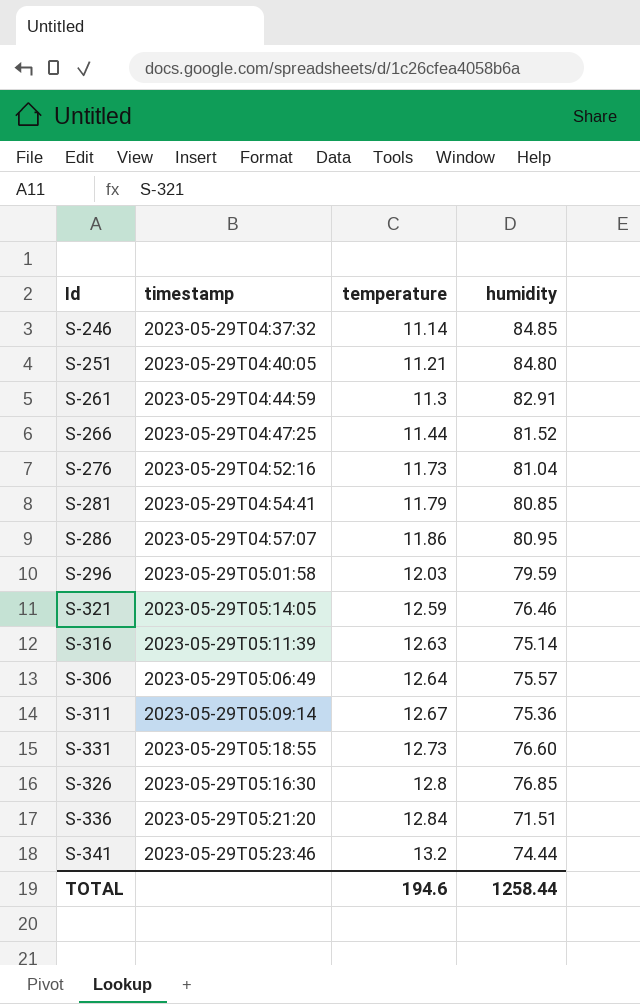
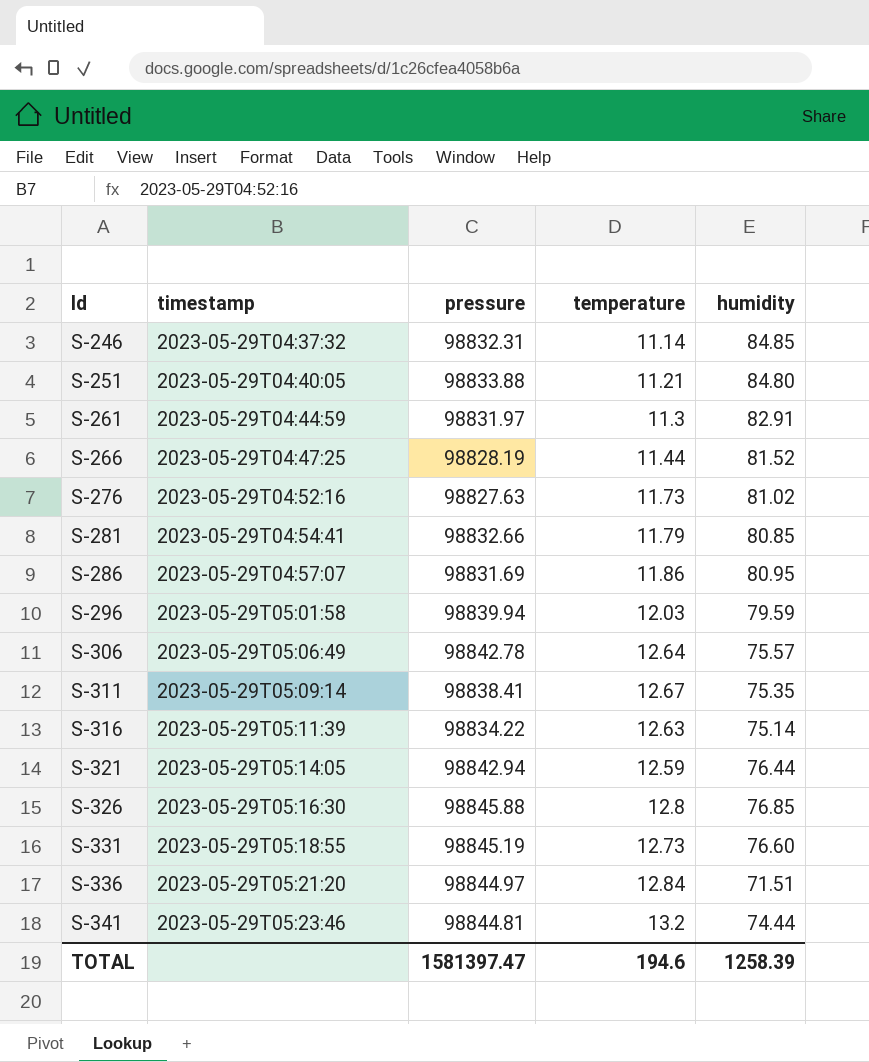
row order: temperature ascending -> Id ascending
column pressure | position: none -> 3
S-276 | humidity: 81.04 -> 81.02
S-311 | humidity: 75.36 -> 75.35
S-321 | humidity: 76.46 -> 76.44
TOTAL | humidity: 1258.44 -> 1258.39

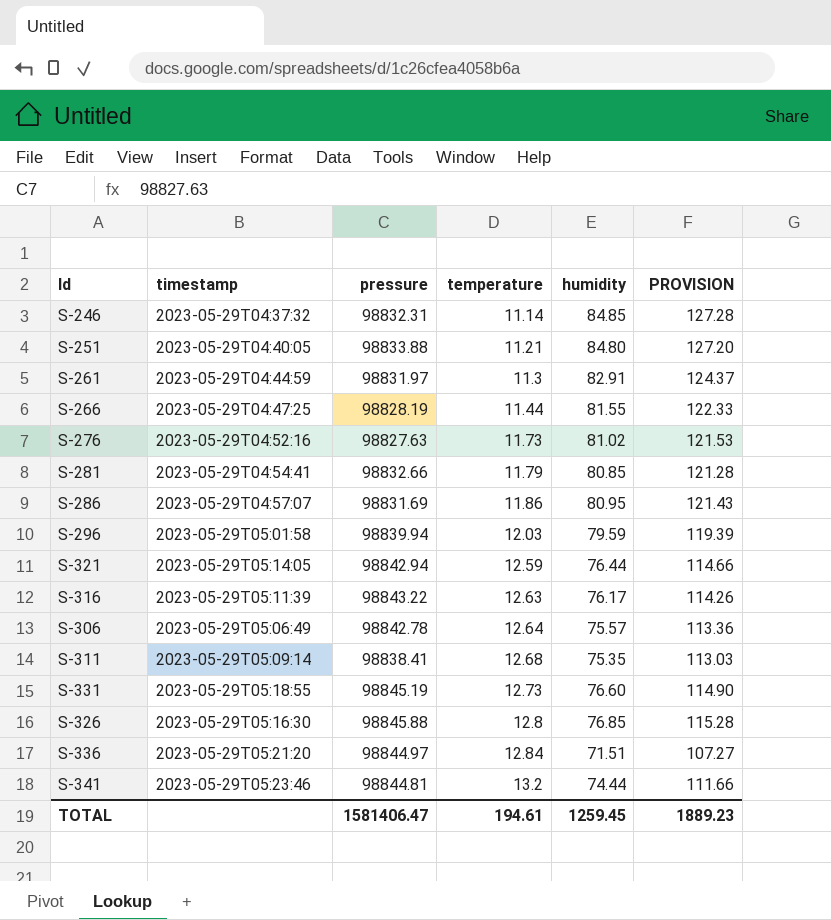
row order: Id ascending -> temperature ascending
column PROVISION | formula: none -> [humidity] * 1.5
S-266 | humidity: 81.52 -> 81.55
S-316 | pressure: 98834.22 -> 98843.22
S-316 | humidity: 75.14 -> 76.17
S-311 | temperature: 12.67 -> 12.68
TOTAL | pressure: 1581397.47 -> 1581406.47
TOTAL | temperature: 194.6 -> 194.61
TOTAL | humidity: 1258.39 -> 1259.45

